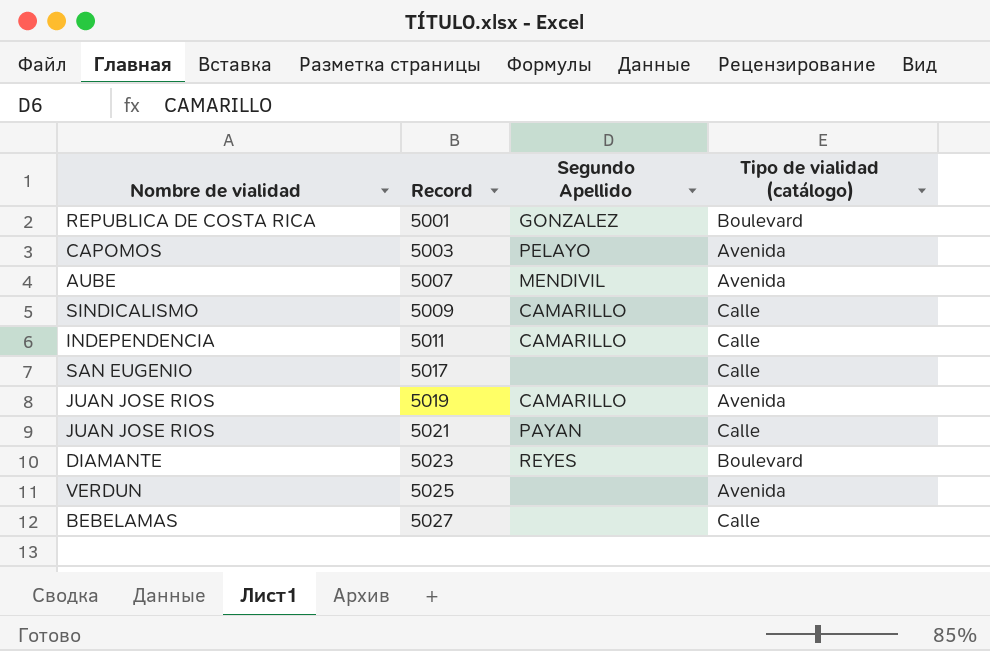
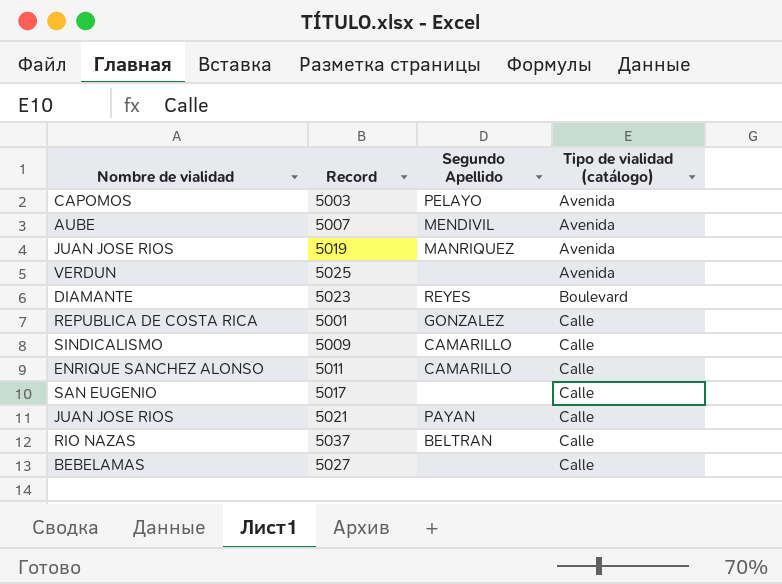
row order: Record ascending -> Tipo de vialidad (catálogo) ascending
5019 | Segundo Apellido: CAMARILLO -> MANRIQUEZ
5001 | Tipo de vialidad (catálogo): Boulevard -> Calle
5011 | Nombre de vialidad: INDEPENDENCIA -> ENRIQUE SANCHEZ ALONSO
row 5037: none -> RIO NAZAS | BELTRAN | Calle

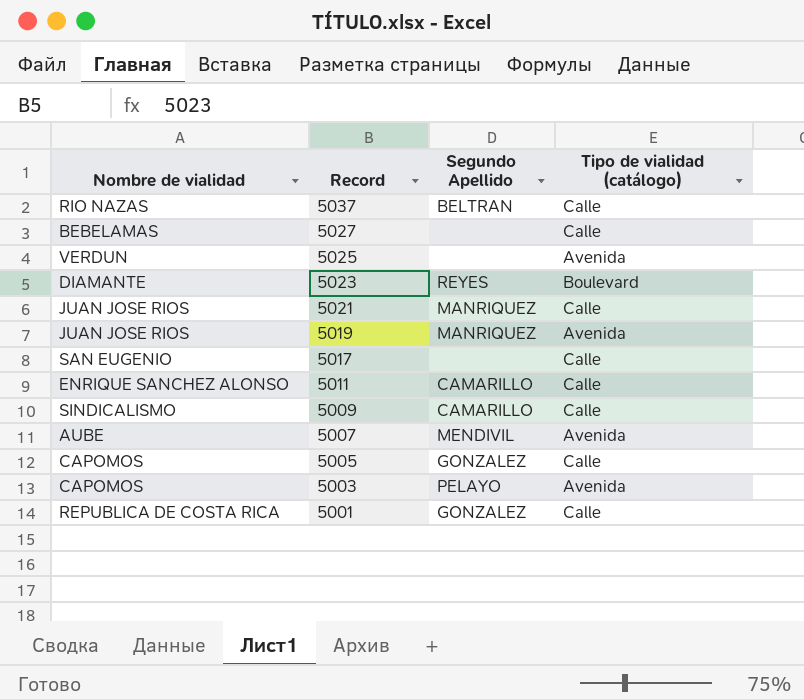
row order: Tipo de vialidad (catálogo) ascending -> Record descending
5021 | Segundo Apellido: PAYAN -> MANRIQUEZ
row 5005: none -> CAPOMOS | GONZALEZ | Calle

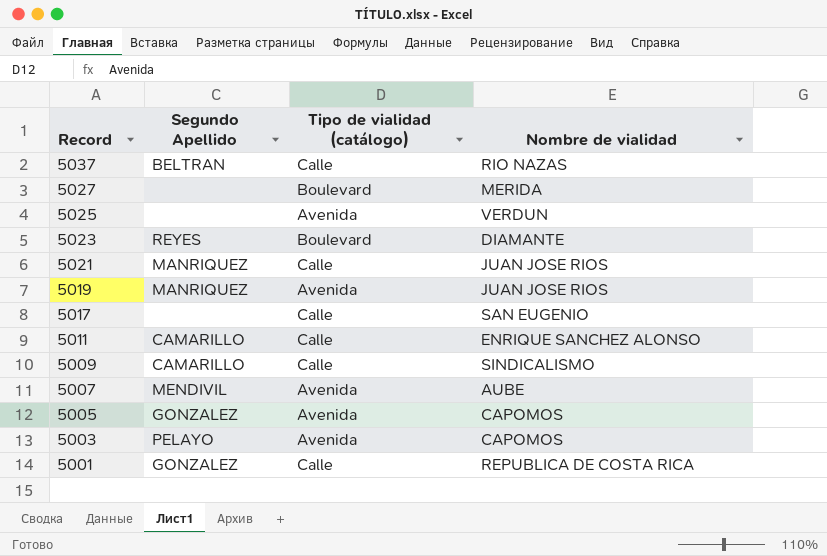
column Nombre de vialidad | position: 1 -> 4
5027 | Tipo de vialidad (catálogo): Calle -> Boulevard
5027 | Nombre de vialidad: BEBELAMAS -> MERIDA
5005 | Tipo de vialidad (catálogo): Calle -> Avenida

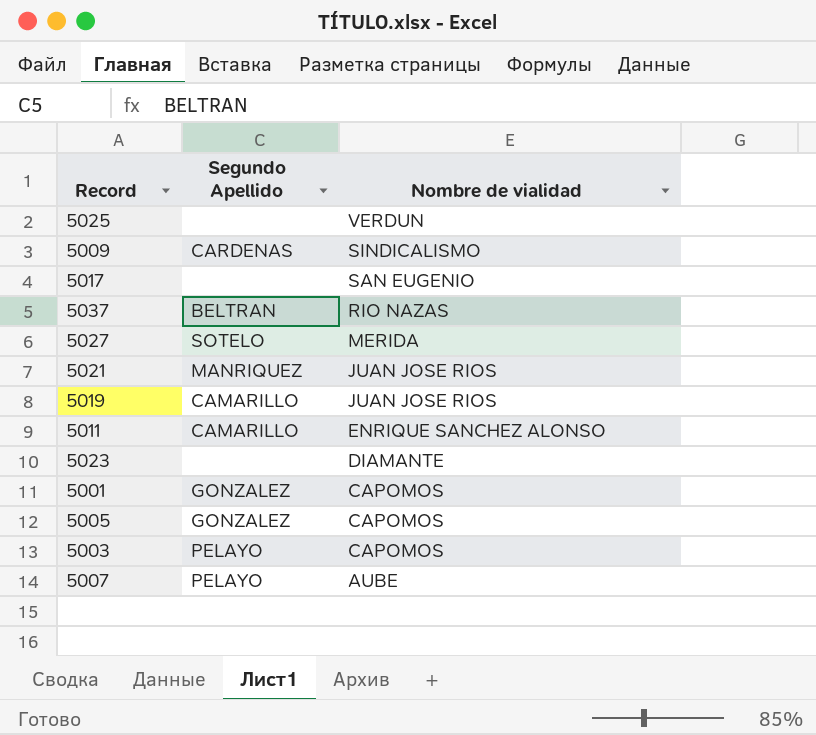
row order: Record descending -> Nombre de vialidad descending
column Tipo de vialidad (catálogo) | position: 3 -> none
5009 | Segundo Apellido: CAMARILLO -> CARDENAS
5027 | Segundo Apellido: none -> SOTELO
5019 | Segundo Apellido: MANRIQUEZ -> CAMARILLO
5023 | Segundo Apellido: REYES -> none
5001 | Nombre de vialidad: REPUBLICA DE COSTA RICA -> CAPOMOS
5007 | Segundo Apellido: MENDIVIL -> PELAYO

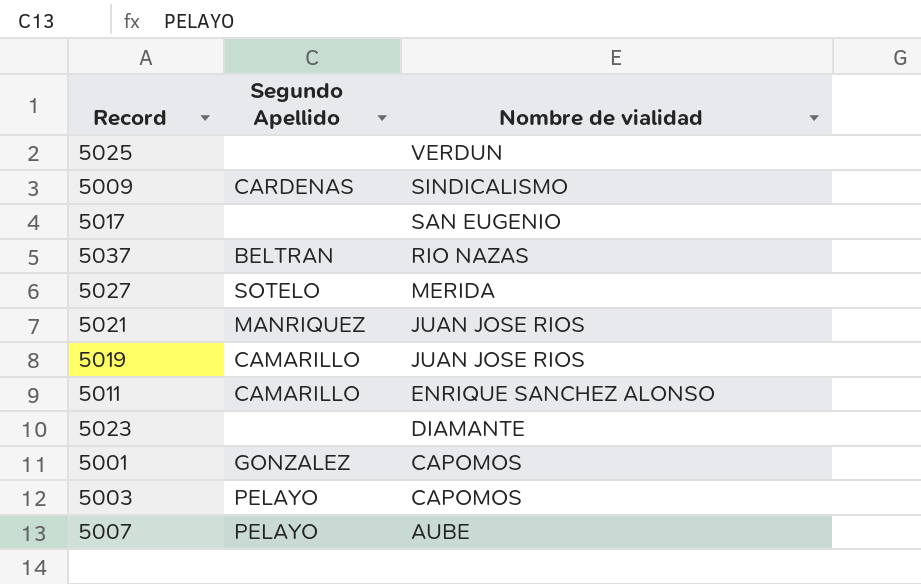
row 5005: GONZALEZ | CAPOMOS -> none

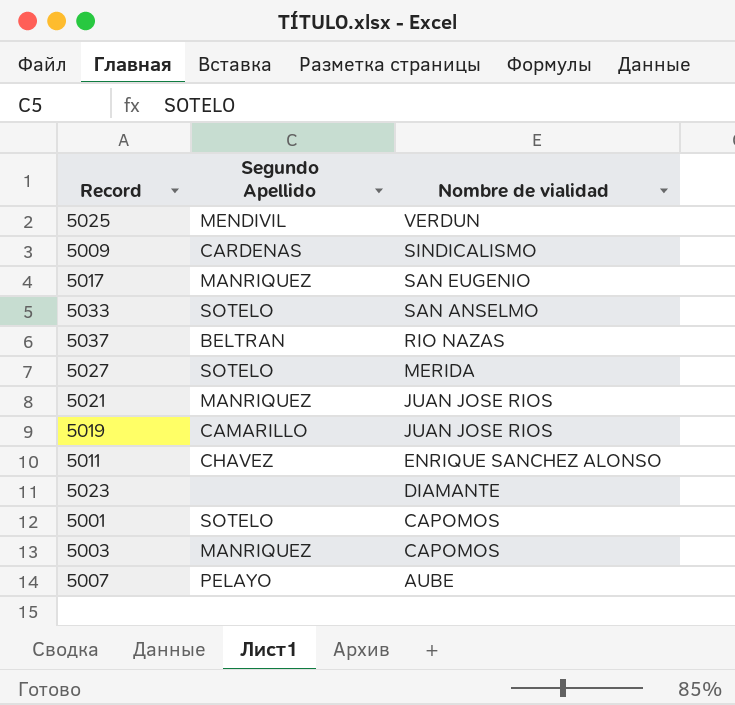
5025 | Segundo Apellido: none -> MENDIVIL
5017 | Segundo Apellido: none -> MANRIQUEZ
row 5033: none -> SOTELO | SAN ANSELMO
5011 | Segundo Apellido: CAMARILLO -> CHAVEZ
5001 | Segundo Apellido: GONZALEZ -> SOTELO
5003 | Segundo Apellido: PELAYO -> MANRIQUEZ

